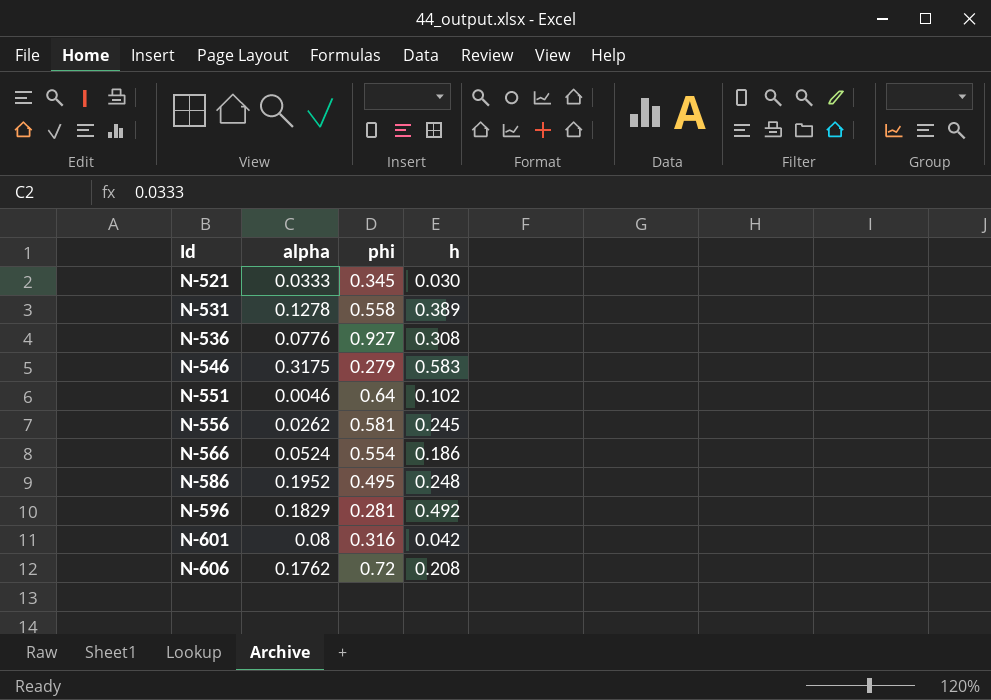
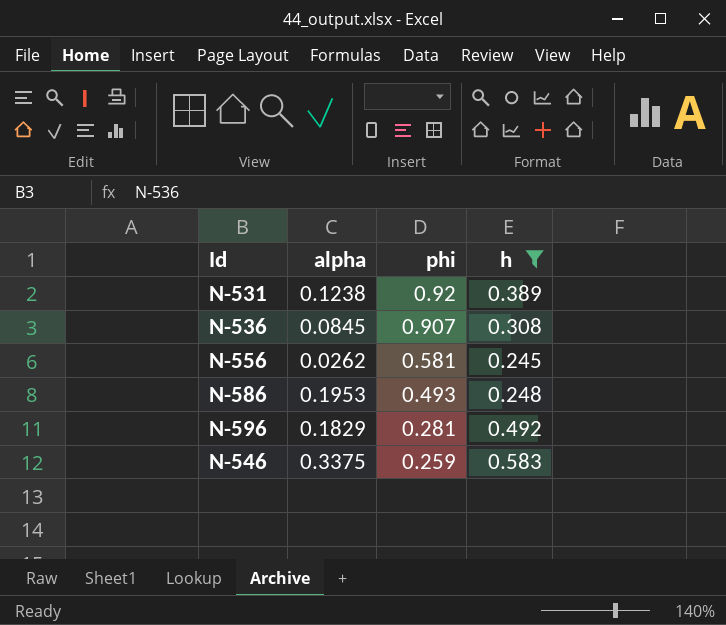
filter: none -> h >= 0.245
row order: Id ascending -> phi descending
N-531 | alpha: 0.1278 -> 0.1238
N-531 | phi: 0.558 -> 0.92
N-536 | alpha: 0.0776 -> 0.0845
N-536 | phi: 0.927 -> 0.907
N-586 | alpha: 0.1952 -> 0.1953
N-586 | phi: 0.495 -> 0.493
N-546 | alpha: 0.3175 -> 0.3375
N-546 | phi: 0.279 -> 0.259

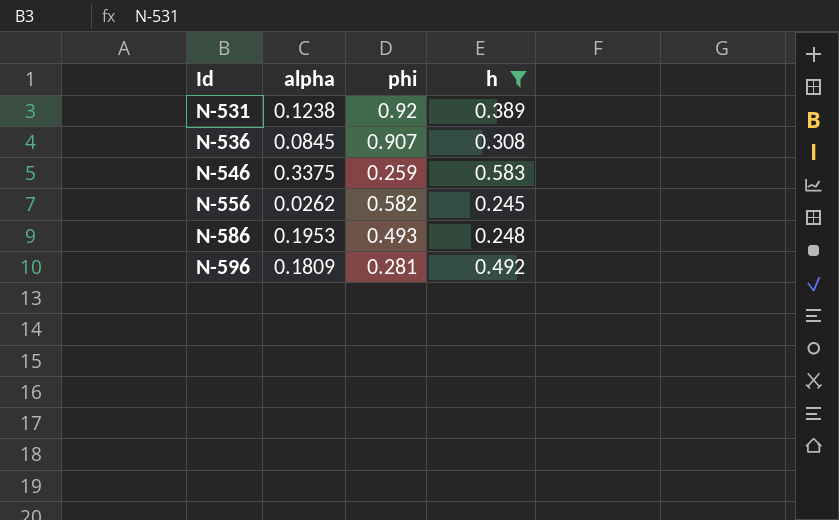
row order: phi descending -> Id ascending
N-556 | phi: 0.581 -> 0.582
N-596 | alpha: 0.1829 -> 0.1809

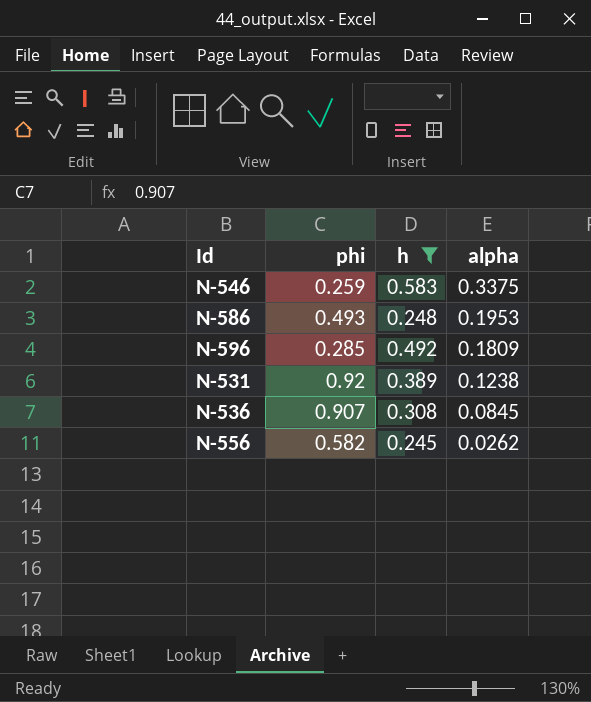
row order: Id ascending -> alpha descending
column alpha | position: 2 -> 4
N-596 | phi: 0.281 -> 0.285

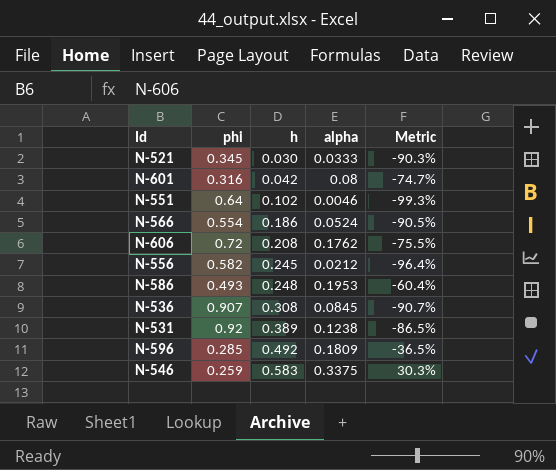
filter: h >= 0.245 -> none
row order: alpha descending -> h ascending
column Metric | formula: none -> ([alpha] - [phi]) / [phi]
N-556 | alpha: 0.0262 -> 0.0212

